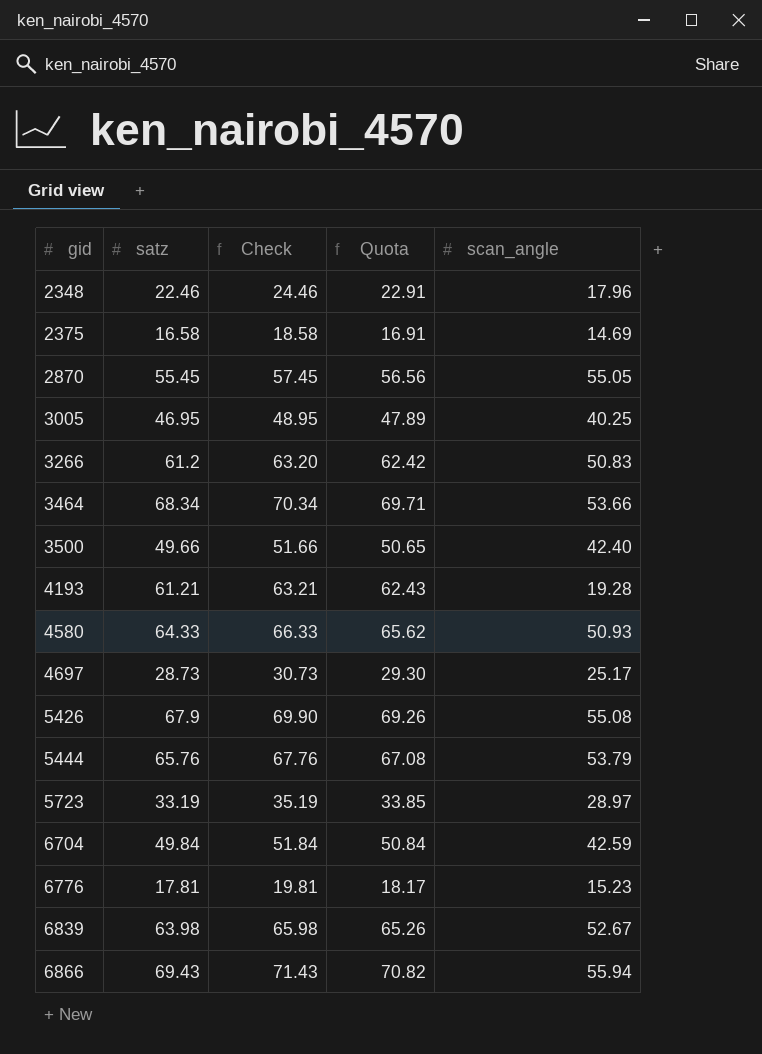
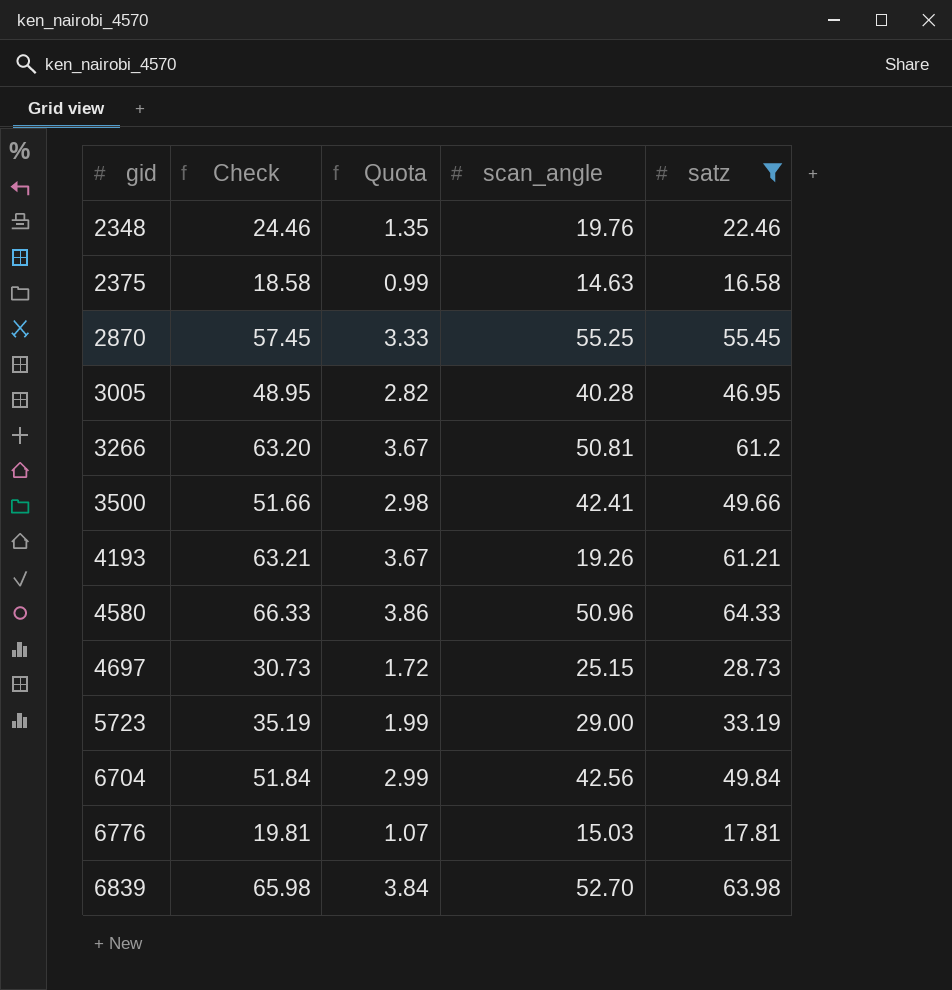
filter: none -> satz <= 64.33
column Quota | formula: [satz] * 1.02 -> [satz] * 0.06
column satz | position: 2 -> 5
2348 | scan_angle: 17.96 -> 19.76
2375 | scan_angle: 14.69 -> 14.63
2870 | scan_angle: 55.05 -> 55.25
3005 | scan_angle: 40.25 -> 40.28
3266 | scan_angle: 50.83 -> 50.81
3500 | scan_angle: 42.40 -> 42.41
4193 | scan_angle: 19.28 -> 19.26
4580 | scan_angle: 50.93 -> 50.96
4697 | scan_angle: 25.17 -> 25.15
5723 | scan_angle: 28.97 -> 29.00
6704 | scan_angle: 42.59 -> 42.56
6776 | scan_angle: 15.23 -> 15.03
6839 | scan_angle: 52.67 -> 52.70

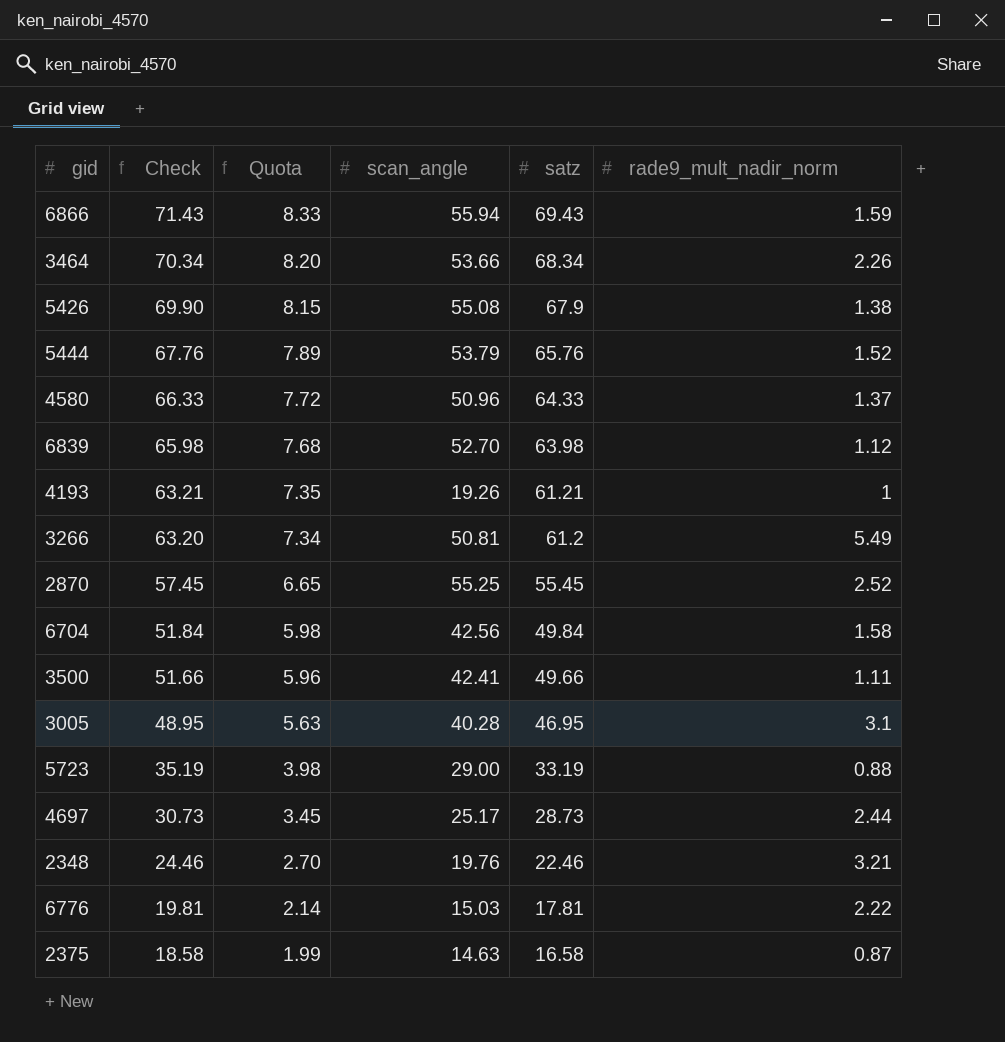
filter: satz <= 64.33 -> none
row order: gid ascending -> Check descending
column Quota | formula: [satz] * 0.06 -> [satz] * 0.12
column rade9_mult_nadir_norm | position: none -> 6
4697 | scan_angle: 25.15 -> 25.17

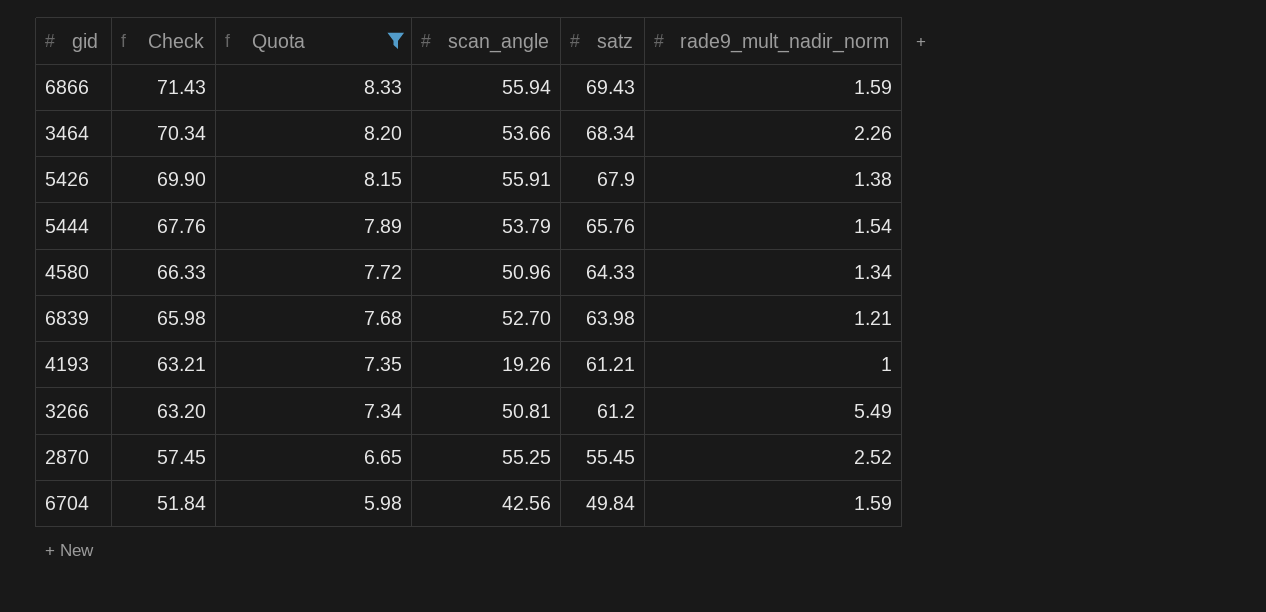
filter: none -> Quota >= 5.98
5426 | scan_angle: 55.08 -> 55.91
5444 | rade9_mult_nadir_norm: 1.52 -> 1.54
4580 | rade9_mult_nadir_norm: 1.37 -> 1.34
6839 | rade9_mult_nadir_norm: 1.12 -> 1.21
6704 | rade9_mult_nadir_norm: 1.58 -> 1.59

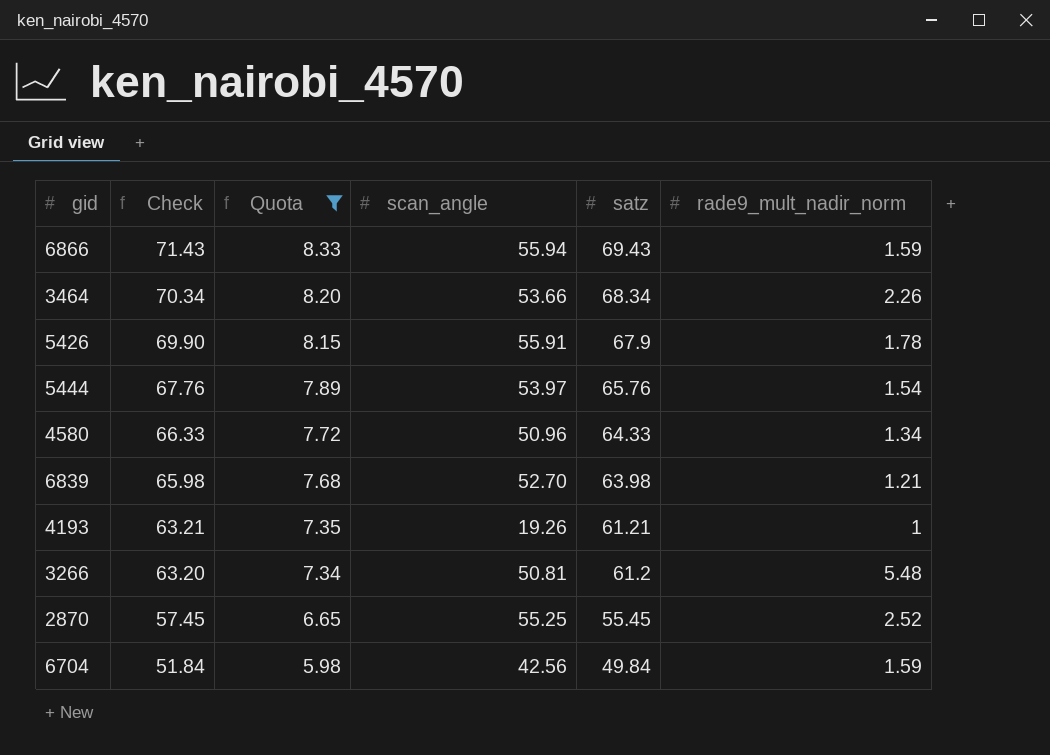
5426 | rade9_mult_nadir_norm: 1.38 -> 1.78
5444 | scan_angle: 53.79 -> 53.97
3266 | rade9_mult_nadir_norm: 5.49 -> 5.48

